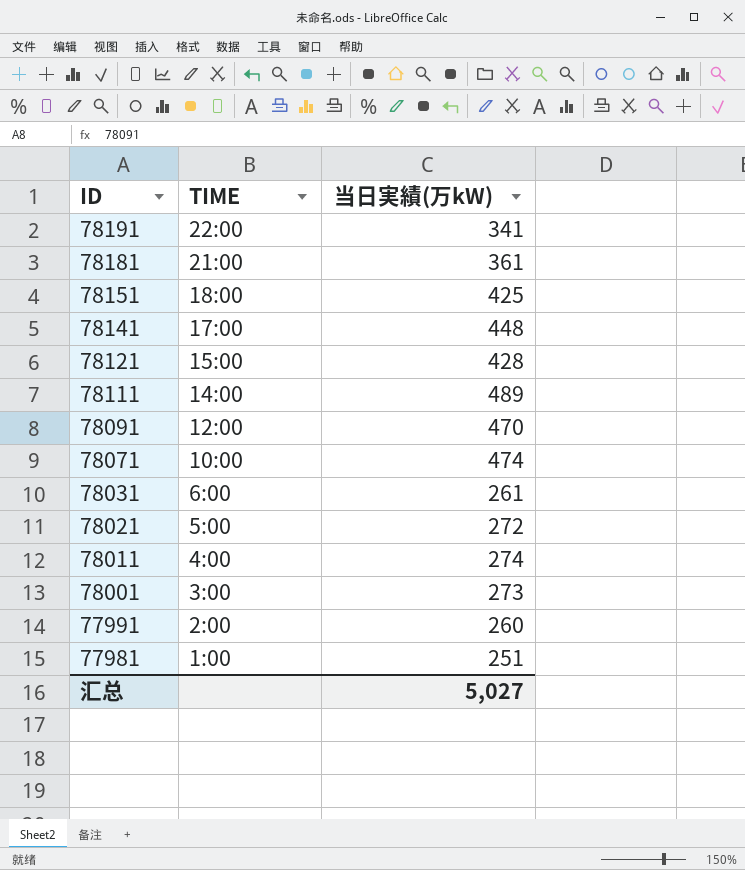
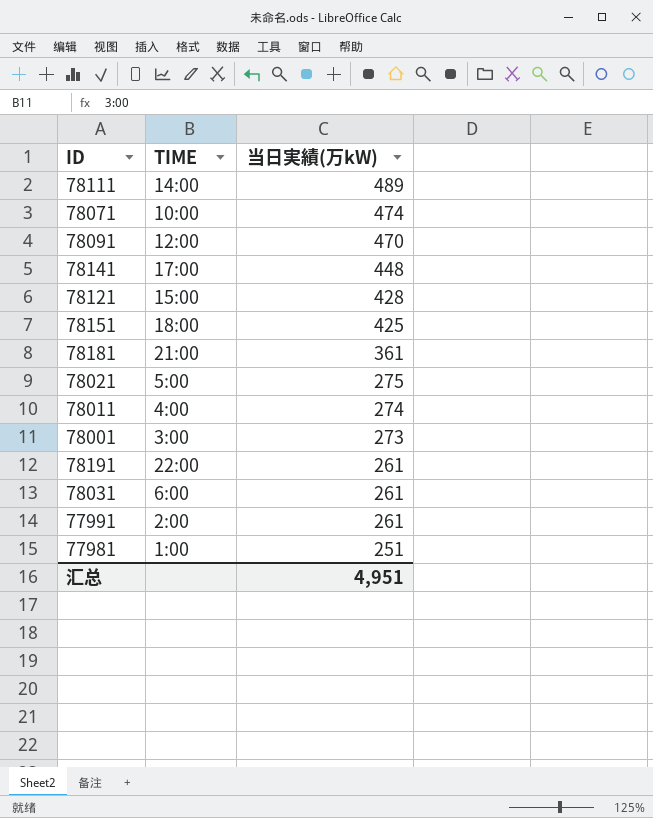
row order: ID descending -> 当日実績(万kW) descending
78021 | 当日実績(万kW): 272 -> 275
78191 | 当日実績(万kW): 341 -> 261
77991 | 当日実績(万kW): 260 -> 261
汇总 | 当日実績(万kW): 5,027 -> 4,951

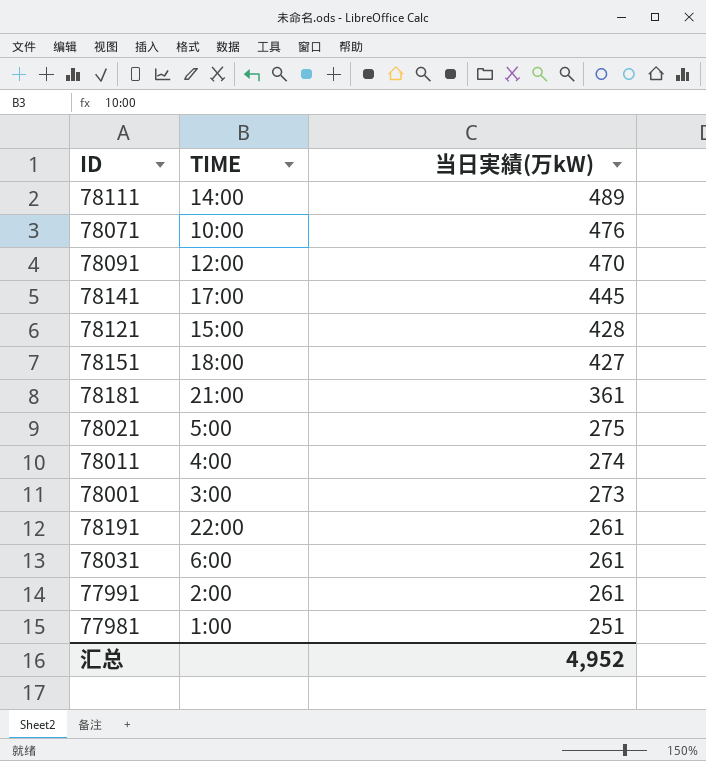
78071 | 当日実績(万kW): 474 -> 476
78141 | 当日実績(万kW): 448 -> 445
78151 | 当日実績(万kW): 425 -> 427
汇总 | 当日実績(万kW): 4,951 -> 4,952

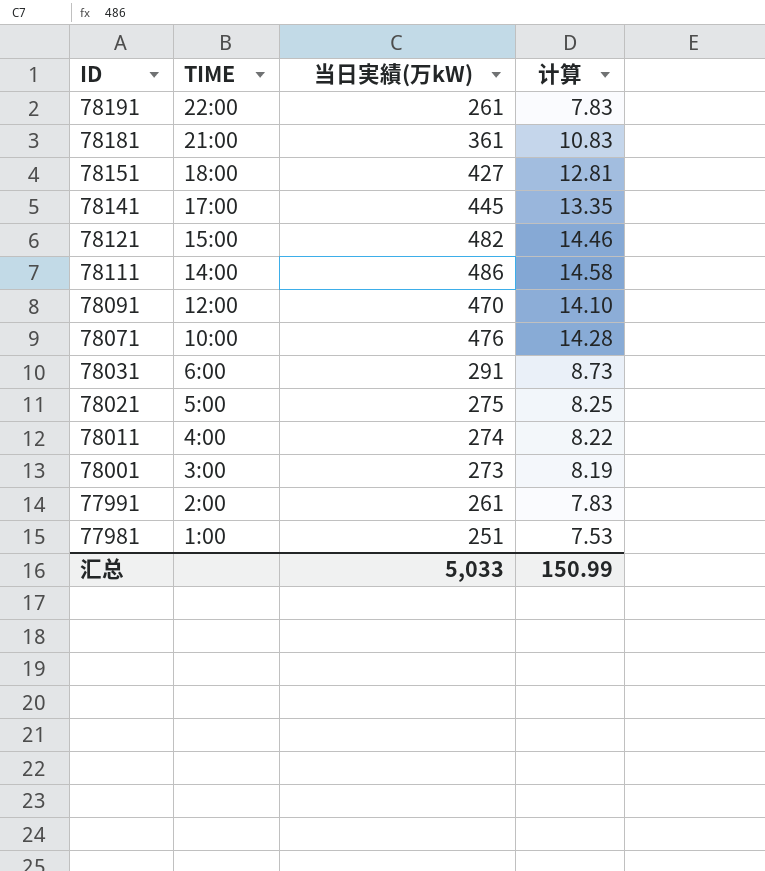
row order: 当日実績(万kW) descending -> ID descending
column 计算 | formula: none -> [当日実績(万kW)] * 0.03
78121 | 当日実績(万kW): 428 -> 482
78111 | 当日実績(万kW): 489 -> 486
78031 | 当日実績(万kW): 261 -> 291
汇总 | 当日実績(万kW): 4,952 -> 5,033

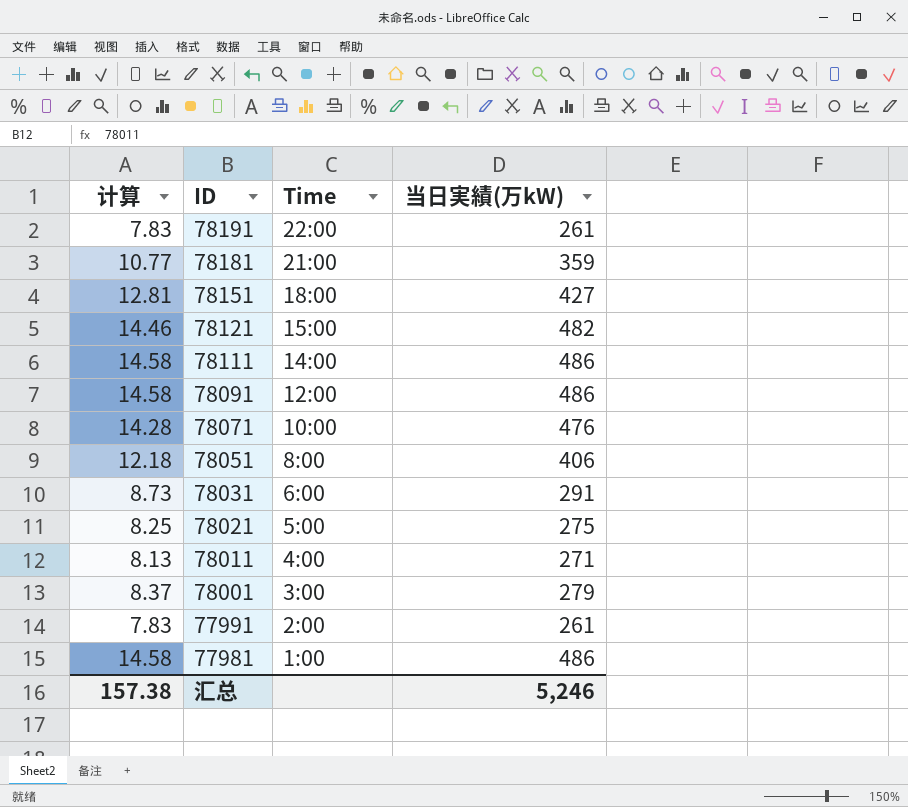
column 计算 | position: 4 -> 1
column name: TIME -> Time
row 78141: 17:00 | 445 | 13.35 -> none
78181 | 计算: 10.83 -> 10.77
78181 | 当日実績(万kW): 361 -> 359
78091 | 计算: 14.10 -> 14.58
78091 | 当日実績(万kW): 470 -> 486
row 78051: none -> 12.18 | 8:00 | 406
78011 | 计算: 8.22 -> 8.13
78011 | 当日実績(万kW): 274 -> 271
78001 | 计算: 8.19 -> 8.37
78001 | 当日実績(万kW): 273 -> 279
77981 | 计算: 7.53 -> 14.58
77981 | 当日実績(万kW): 251 -> 486
汇总 | 计算: 150.99 -> 157.38
汇总 | 当日実績(万kW): 5,033 -> 5,246

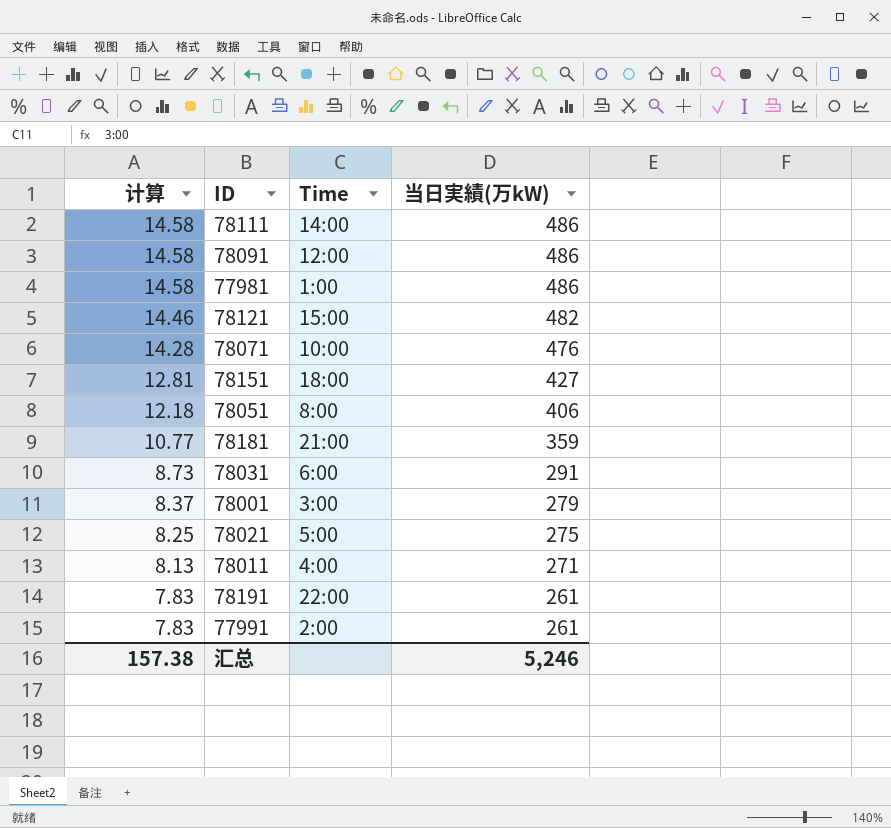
row order: ID descending -> 计算 descending

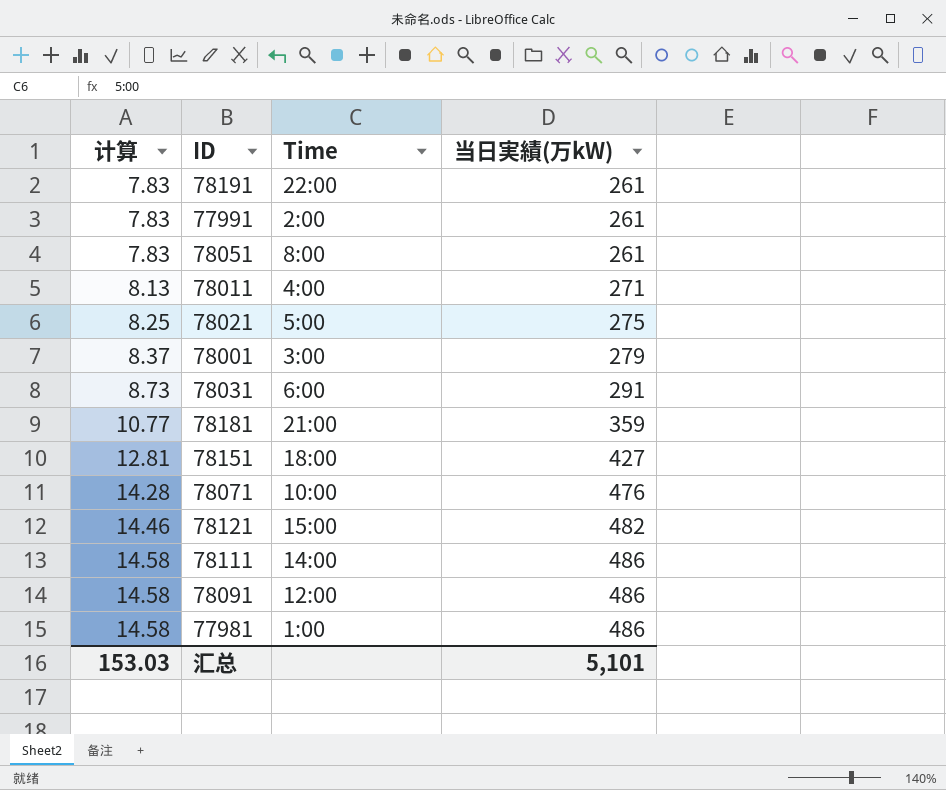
row order: 计算 descending -> 计算 ascending
78051 | 计算: 12.18 -> 7.83
78051 | 当日実績(万kW): 406 -> 261
汇总 | 计算: 157.38 -> 153.03
汇总 | 当日実績(万kW): 5,246 -> 5,101

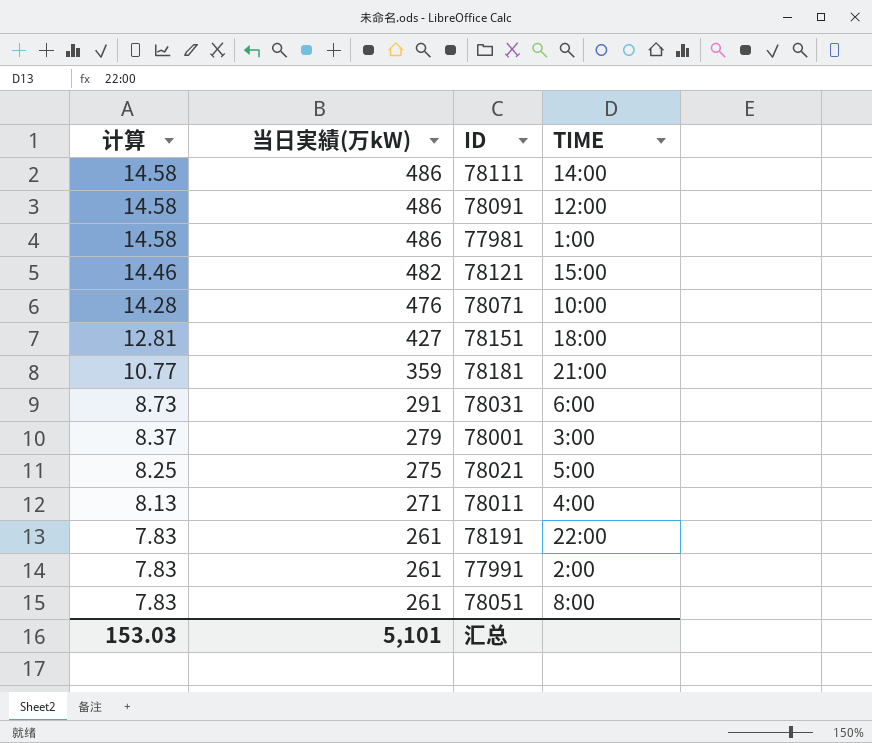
row order: 计算 ascending -> 计算 descending
column 当日実績(万kW) | position: 4 -> 2
column name: Time -> TIME

